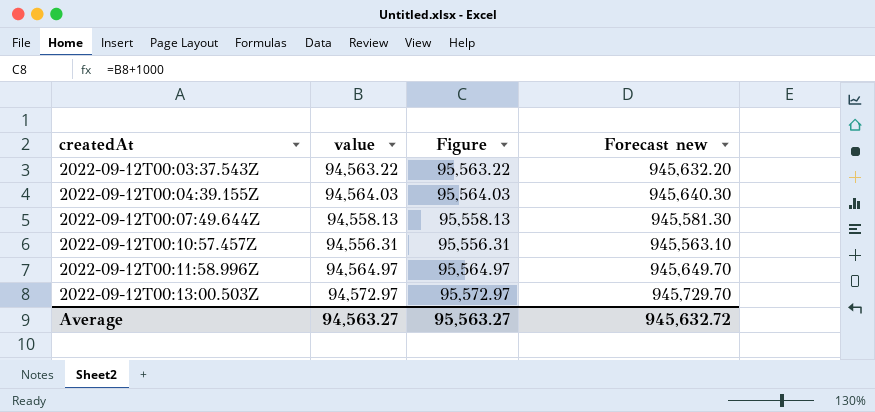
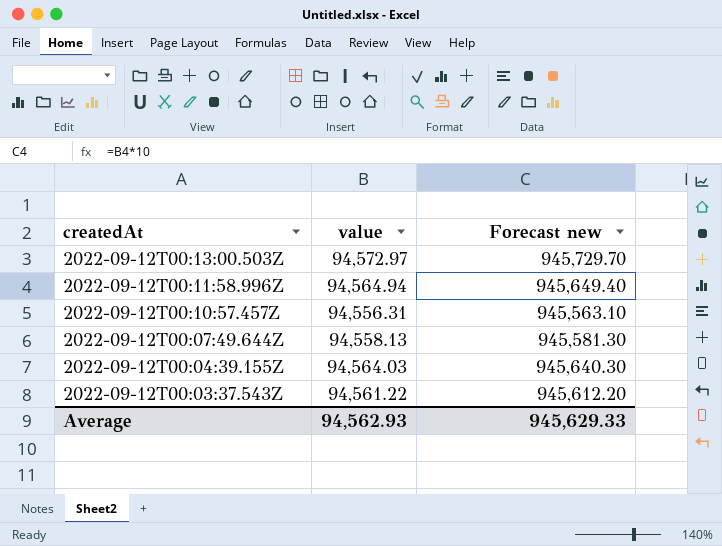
row order: createdAt ascending -> createdAt descending
column Figure | formula: [value] + 1000 -> none
2022-09-12T00:11:58.996Z | value: 94,564.97 -> 94,564.94
2022-09-12T00:11:58.996Z | Forecast new: 945,649.70 -> 945,649.40
2022-09-12T00:03:37.543Z | value: 94,563.22 -> 94,561.22
2022-09-12T00:03:37.543Z | Forecast new: 945,632.20 -> 945,612.20
Average | value: 94,563.27 -> 94,562.93
Average | Forecast new: 945,632.72 -> 945,629.33

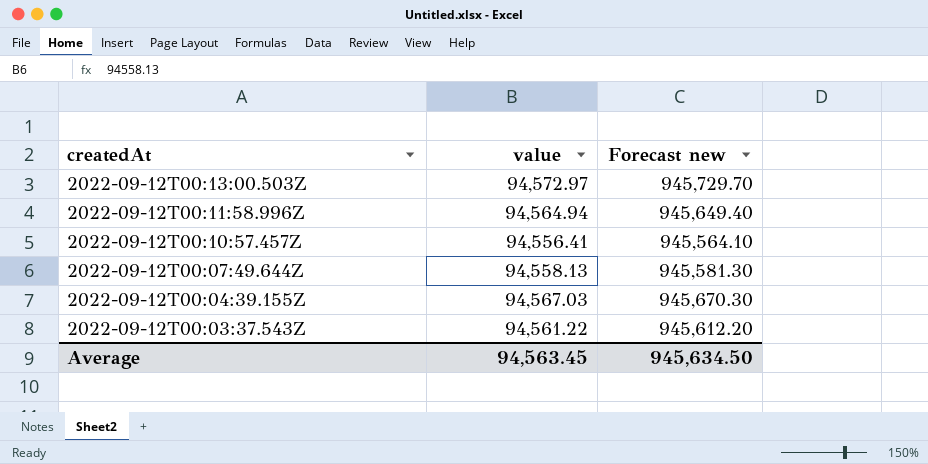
2022-09-12T00:10:57.457Z | value: 94,556.31 -> 94,556.41
2022-09-12T00:10:57.457Z | Forecast new: 945,563.10 -> 945,564.10
2022-09-12T00:04:39.155Z | value: 94,564.03 -> 94,567.03
2022-09-12T00:04:39.155Z | Forecast new: 945,640.30 -> 945,670.30
Average | value: 94,562.93 -> 94,563.45
Average | Forecast new: 945,629.33 -> 945,634.50

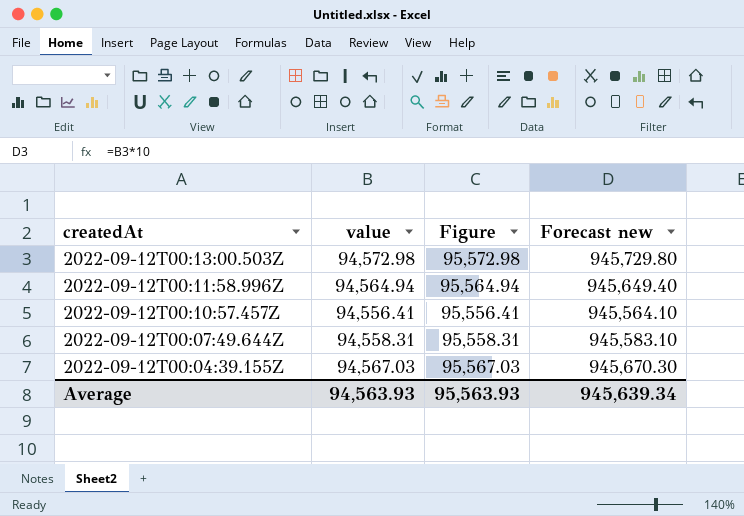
column Figure | formula: none -> [value] + 1000
row 2022-09-12T00:03:37.543Z: 94,561.22 | 945,612.20 -> none
2022-09-12T00:13:00.503Z | value: 94,572.97 -> 94,572.98
2022-09-12T00:13:00.503Z | Forecast new: 945,729.70 -> 945,729.80
2022-09-12T00:07:49.644Z | value: 94,558.13 -> 94,558.31
2022-09-12T00:07:49.644Z | Forecast new: 945,581.30 -> 945,583.10
Average | value: 94,563.45 -> 94,563.93
Average | Forecast new: 945,634.50 -> 945,639.34

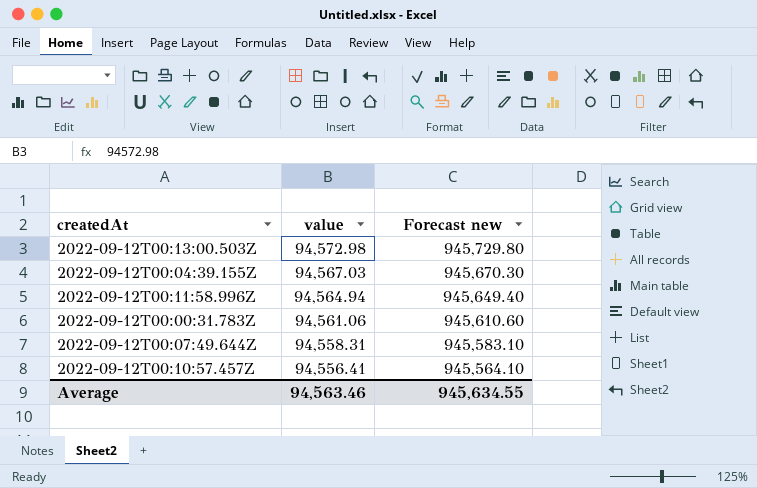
row order: createdAt descending -> value descending
column Figure | formula: [value] + 1000 -> none
row 2022-09-12T00:00:31.783Z: none -> 94,561.06 | 945,610.60
Average | value: 94,563.93 -> 94,563.46
Average | Forecast new: 945,639.34 -> 945,634.55

